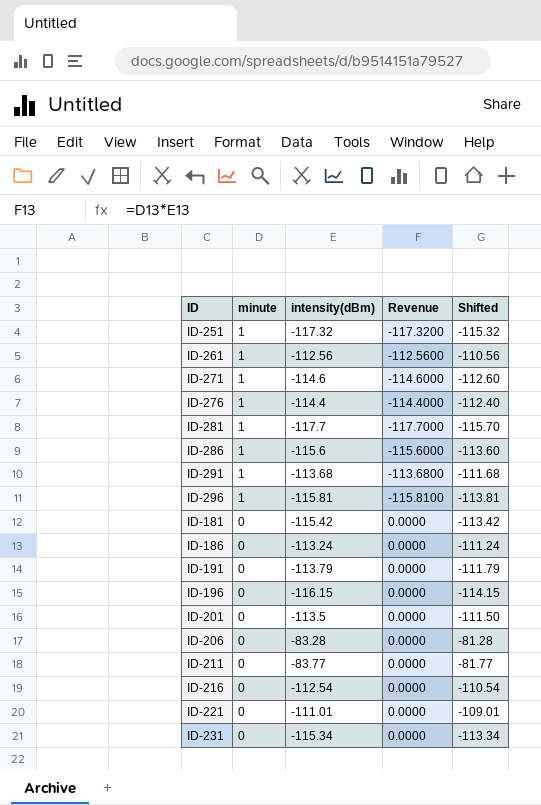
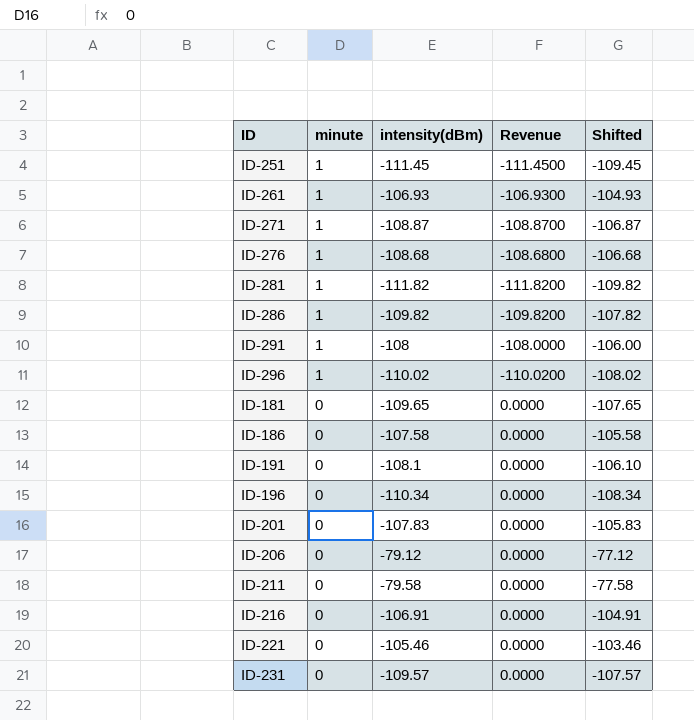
ID-251 | intensity(dBm): -117.32 -> -111.45
ID-251 | Revenue: -117.3200 -> -111.4500
ID-251 | Shifted: -115.32 -> -109.45
ID-261 | intensity(dBm): -112.56 -> -106.93
ID-261 | Revenue: -112.5600 -> -106.9300
ID-261 | Shifted: -110.56 -> -104.93
ID-271 | intensity(dBm): -114.6 -> -108.87
ID-271 | Revenue: -114.6000 -> -108.8700
ID-271 | Shifted: -112.60 -> -106.87
ID-276 | intensity(dBm): -114.4 -> -108.68
ID-276 | Revenue: -114.4000 -> -108.6800
ID-276 | Shifted: -112.40 -> -106.68
ID-281 | intensity(dBm): -117.7 -> -111.82
ID-281 | Revenue: -117.7000 -> -111.8200
ID-281 | Shifted: -115.70 -> -109.82
ID-286 | intensity(dBm): -115.6 -> -109.82
ID-286 | Revenue: -115.6000 -> -109.8200
ID-286 | Shifted: -113.60 -> -107.82
ID-291 | intensity(dBm): -113.68 -> -108
ID-291 | Revenue: -113.6800 -> -108.0000
ID-291 | Shifted: -111.68 -> -106.00
ID-296 | intensity(dBm): -115.81 -> -110.02
ID-296 | Revenue: -115.8100 -> -110.0200
ID-296 | Shifted: -113.81 -> -108.02
ID-181 | intensity(dBm): -115.42 -> -109.65
ID-181 | Shifted: -113.42 -> -107.65
ID-186 | intensity(dBm): -113.24 -> -107.58
ID-186 | Shifted: -111.24 -> -105.58
ID-191 | intensity(dBm): -113.79 -> -108.1
ID-191 | Shifted: -111.79 -> -106.10
ID-196 | intensity(dBm): -116.15 -> -110.34
ID-196 | Shifted: -114.15 -> -108.34
ID-201 | intensity(dBm): -113.5 -> -107.83
ID-201 | Shifted: -111.50 -> -105.83
ID-206 | intensity(dBm): -83.28 -> -79.12
ID-206 | Shifted: -81.28 -> -77.12
ID-211 | intensity(dBm): -83.77 -> -79.58
ID-211 | Shifted: -81.77 -> -77.58
ID-216 | intensity(dBm): -112.54 -> -106.91
ID-216 | Shifted: -110.54 -> -104.91
ID-221 | intensity(dBm): -111.01 -> -105.46
ID-221 | Shifted: -109.01 -> -103.46
ID-231 | intensity(dBm): -115.34 -> -109.57
ID-231 | Shifted: -113.34 -> -107.57

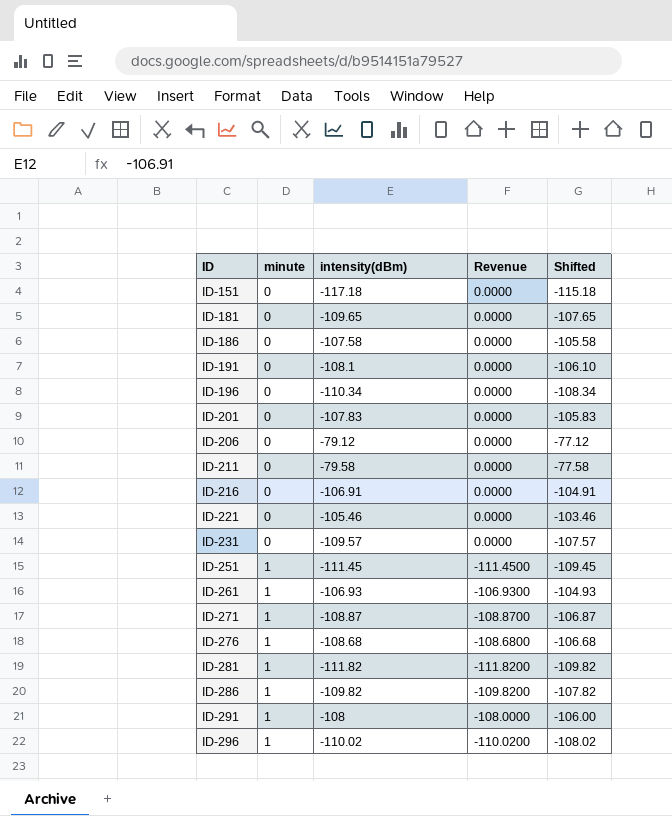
row order: minute descending -> ID ascending
row ID-151: none -> 0 | -117.18 | 0.0000 | -115.18

